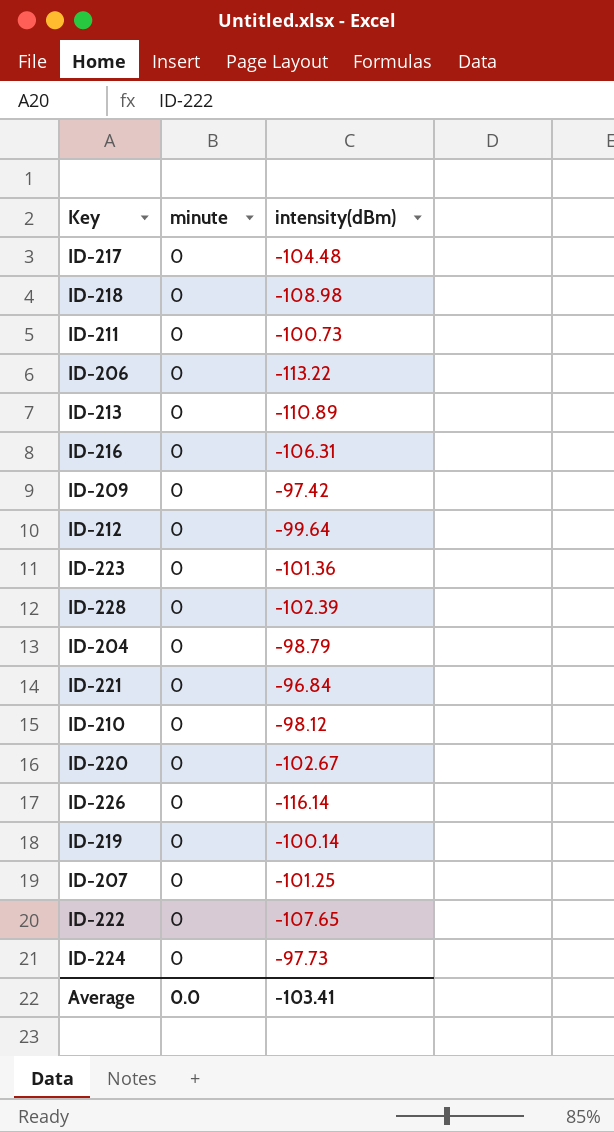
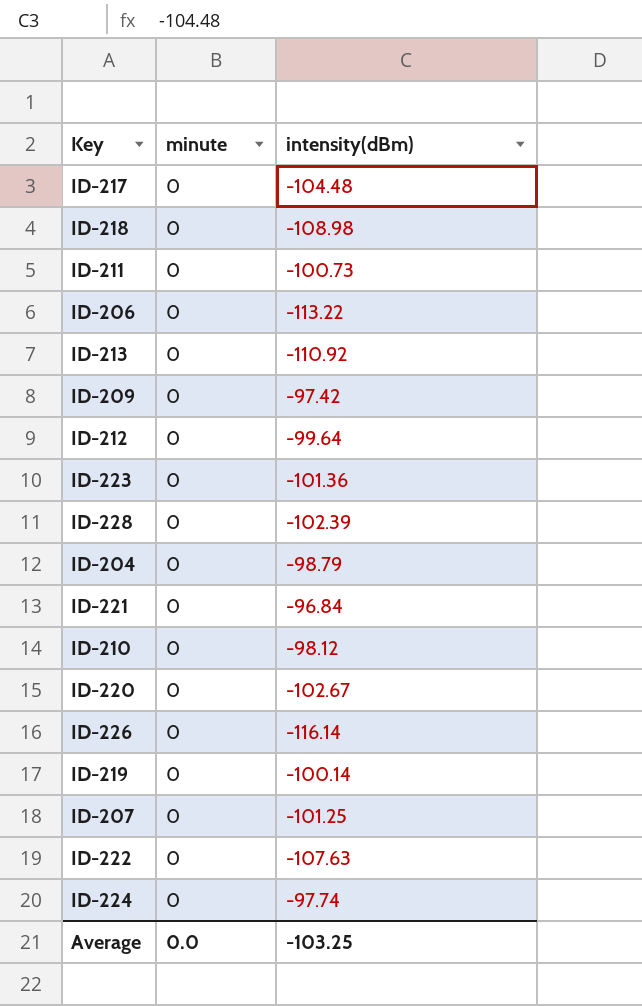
row ID-216: 0 | -106.31 -> none
ID-213 | intensity(dBm): -110.89 -> -110.92
ID-222 | intensity(dBm): -107.65 -> -107.63
ID-224 | intensity(dBm): -97.73 -> -97.74
Average | intensity(dBm): -103.41 -> -103.25

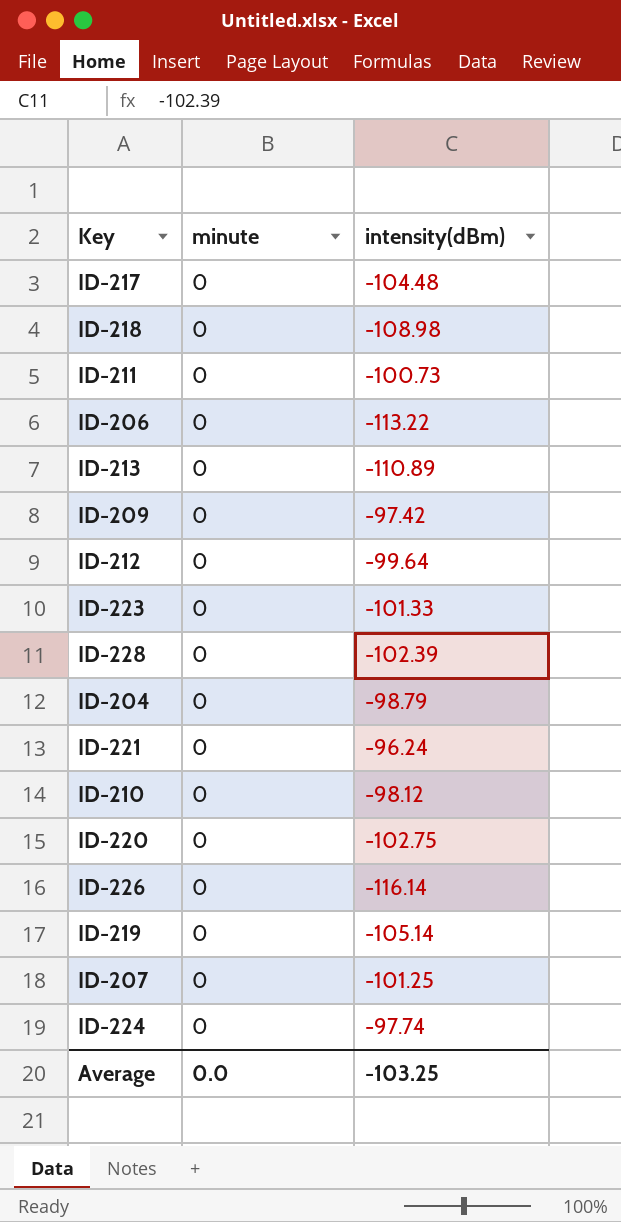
row ID-222: 0 | -107.63 -> none
ID-213 | intensity(dBm): -110.92 -> -110.89
ID-223 | intensity(dBm): -101.36 -> -101.33
ID-221 | intensity(dBm): -96.84 -> -96.24
ID-220 | intensity(dBm): -102.67 -> -102.75
ID-219 | intensity(dBm): -100.14 -> -105.14

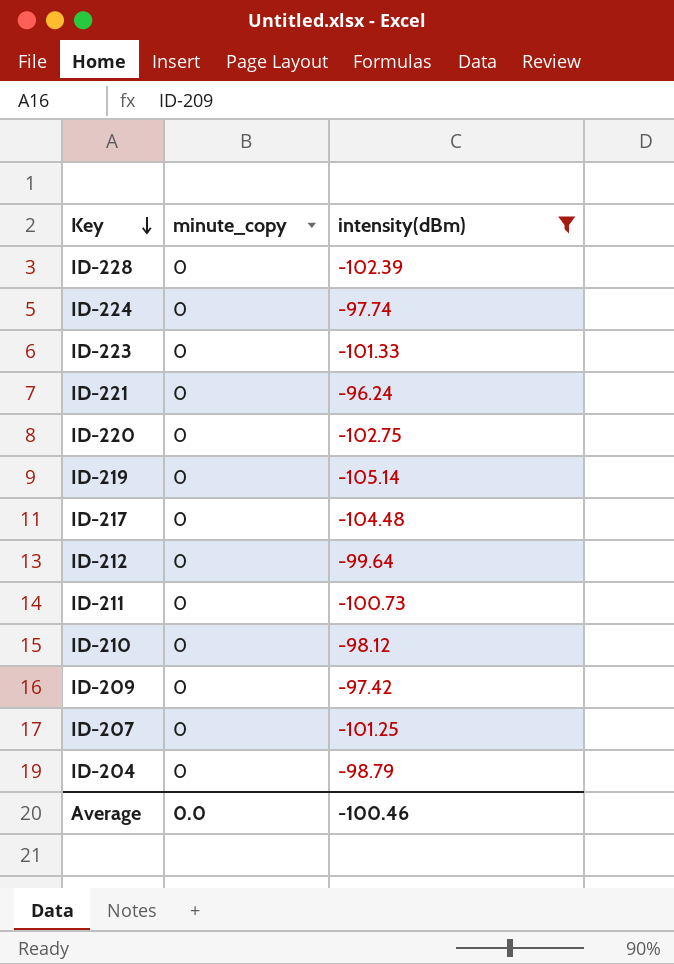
filter: none -> intensity(dBm) >= -105.14
row order: none -> Key descending
column name: minute -> minute_copy
Average | intensity(dBm): -103.25 -> -100.46

